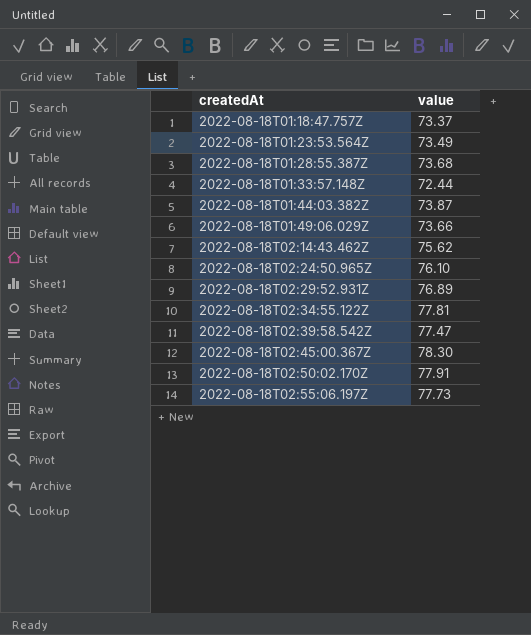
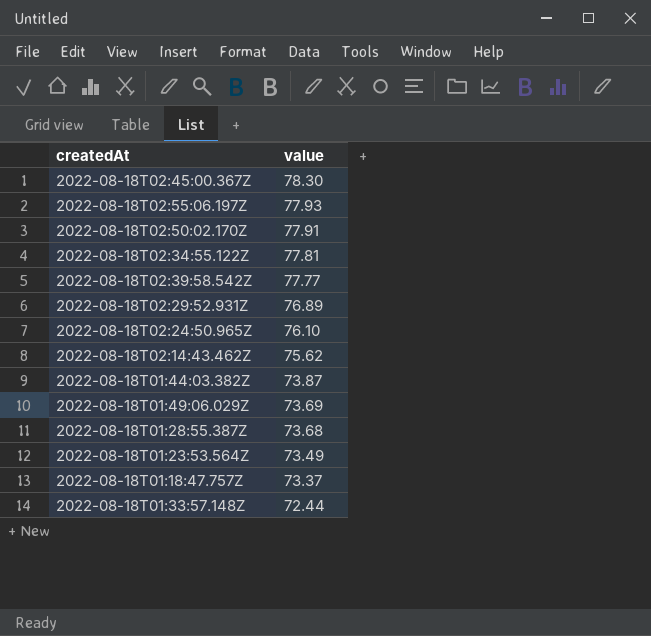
row order: createdAt ascending -> value descending
2022-08-18T02:55:06.197Z | value: 77.73 -> 77.93
2022-08-18T02:39:58.542Z | value: 77.47 -> 77.77
2022-08-18T01:49:06.029Z | value: 73.66 -> 73.69

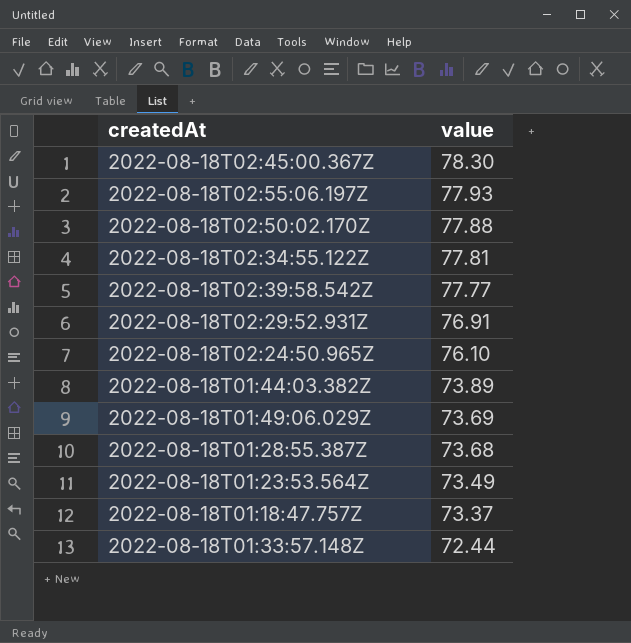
row 2022-08-18T02:14:43.462Z: 75.62 -> none
2022-08-18T02:50:02.170Z | value: 77.91 -> 77.88
2022-08-18T02:29:52.931Z | value: 76.89 -> 76.91
2022-08-18T01:44:03.382Z | value: 73.87 -> 73.89

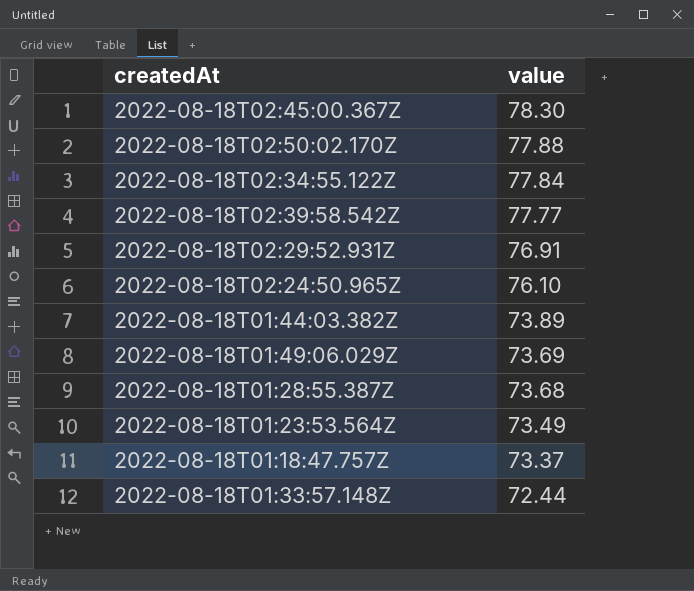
row 2022-08-18T02:55:06.197Z: 77.93 -> none
2022-08-18T02:34:55.122Z | value: 77.81 -> 77.84

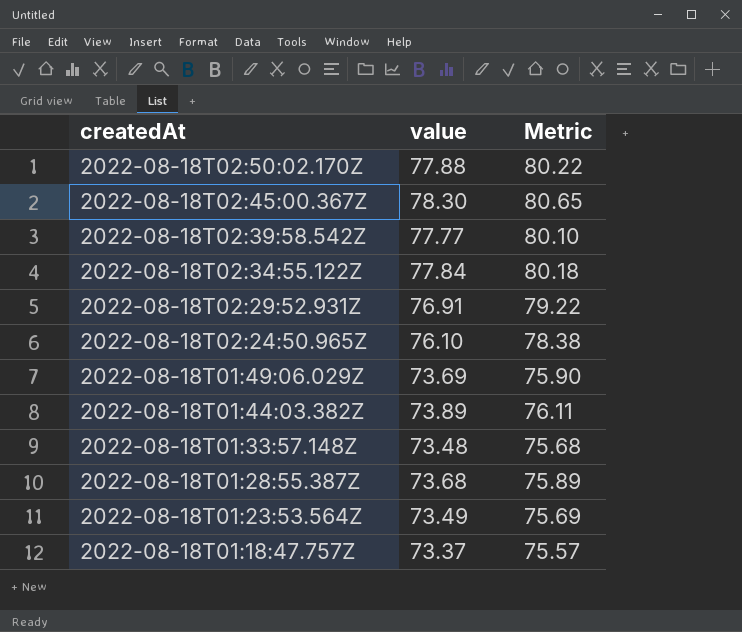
row order: value descending -> createdAt descending
column Metric | formula: none -> [value] * 1.03
2022-08-18T01:33:57.148Z | value: 72.44 -> 73.48

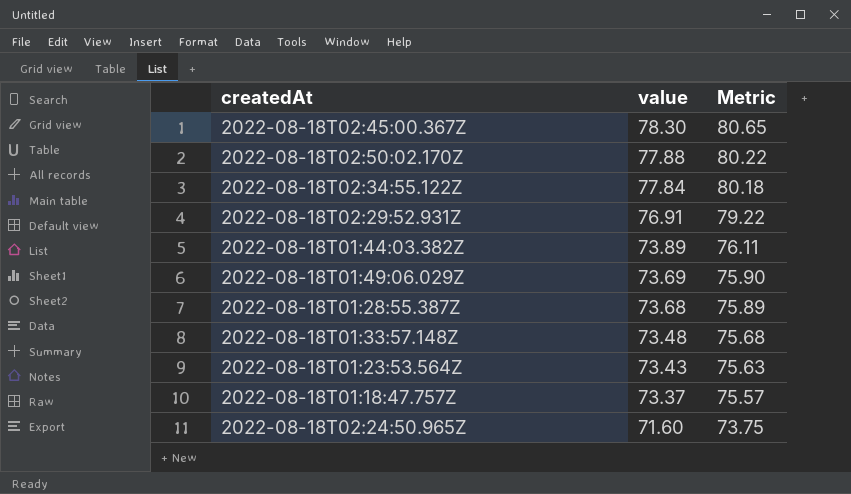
row order: createdAt descending -> value descending
row 2022-08-18T02:39:58.542Z: 77.77 | 80.10 -> none
2022-08-18T01:23:53.564Z | value: 73.49 -> 73.43
2022-08-18T01:23:53.564Z | Metric: 75.69 -> 75.63
2022-08-18T02:24:50.965Z | value: 76.10 -> 71.60
2022-08-18T02:24:50.965Z | Metric: 78.38 -> 73.75

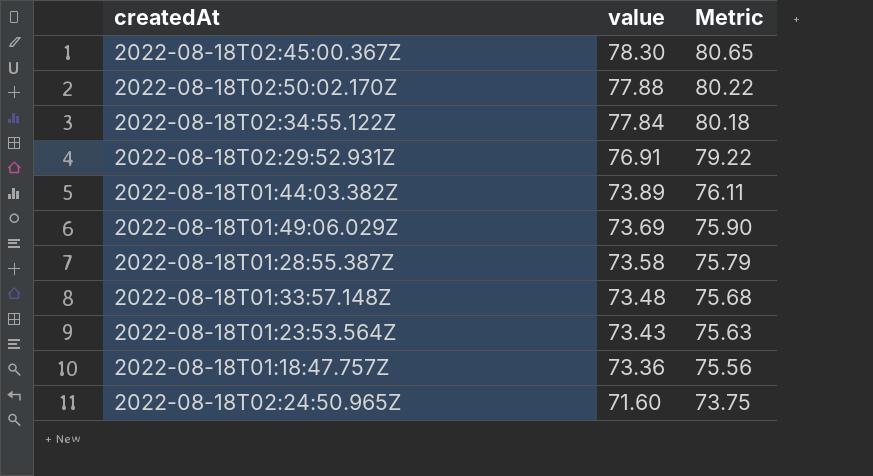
2022-08-18T01:28:55.387Z | value: 73.68 -> 73.58
2022-08-18T01:28:55.387Z | Metric: 75.89 -> 75.79
2022-08-18T01:18:47.757Z | value: 73.37 -> 73.36
2022-08-18T01:18:47.757Z | Metric: 75.57 -> 75.56

